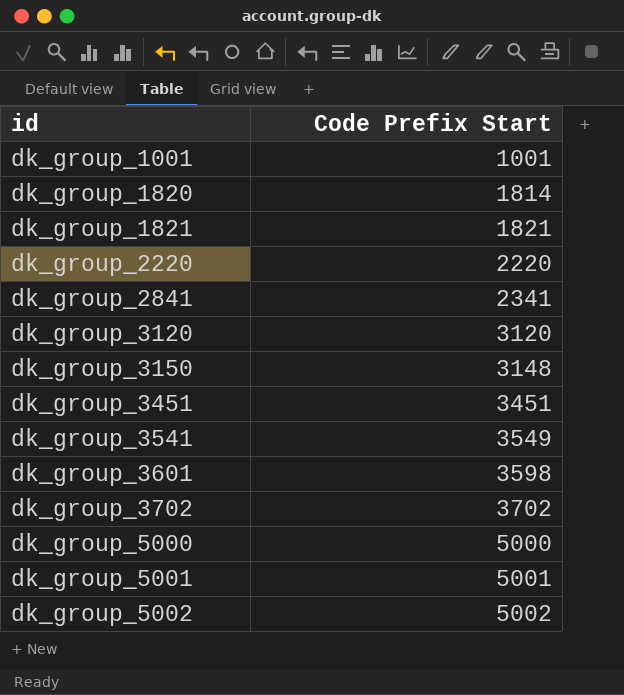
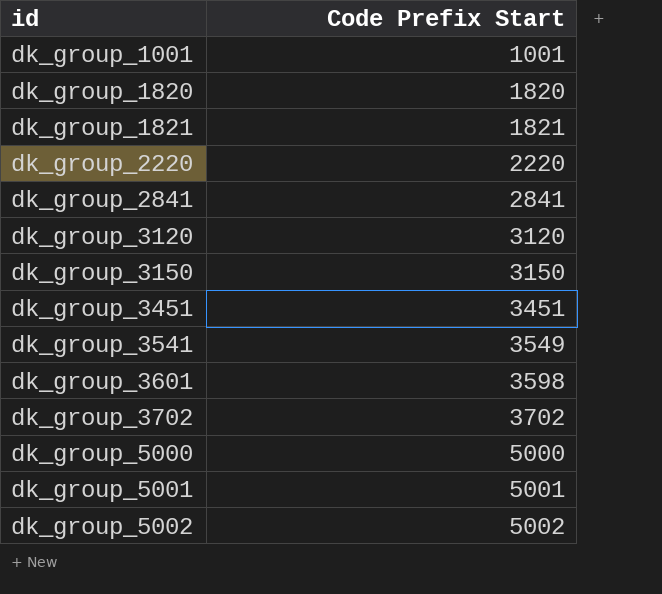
dk_group_1820 | Code Prefix Start: 1814 -> 1820
dk_group_2841 | Code Prefix Start: 2341 -> 2841
dk_group_3150 | Code Prefix Start: 3148 -> 3150

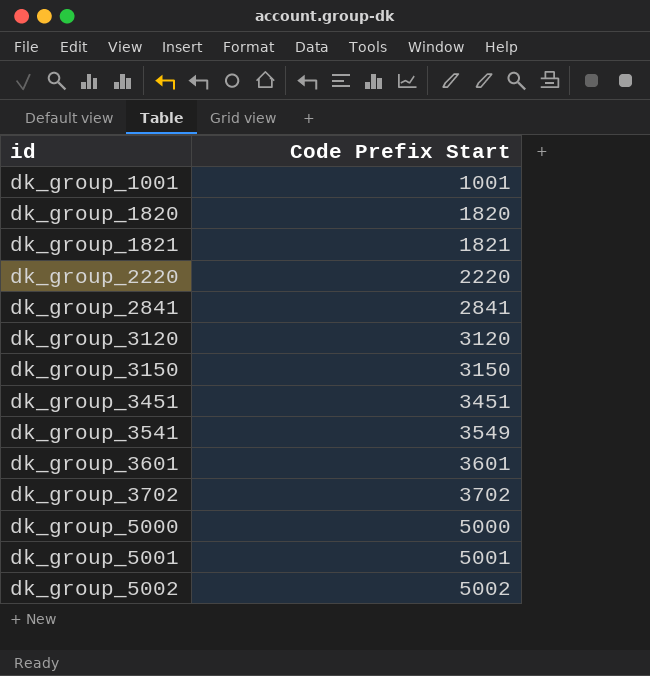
dk_group_3601 | Code Prefix Start: 3598 -> 3601

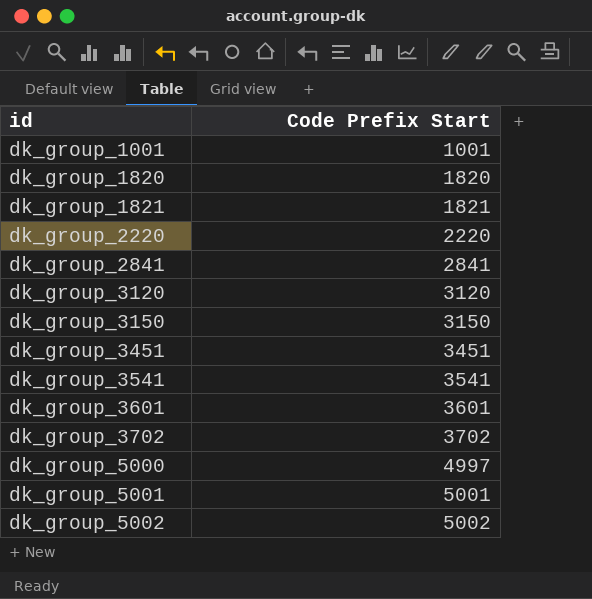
dk_group_3541 | Code Prefix Start: 3549 -> 3541
dk_group_5000 | Code Prefix Start: 5000 -> 4997

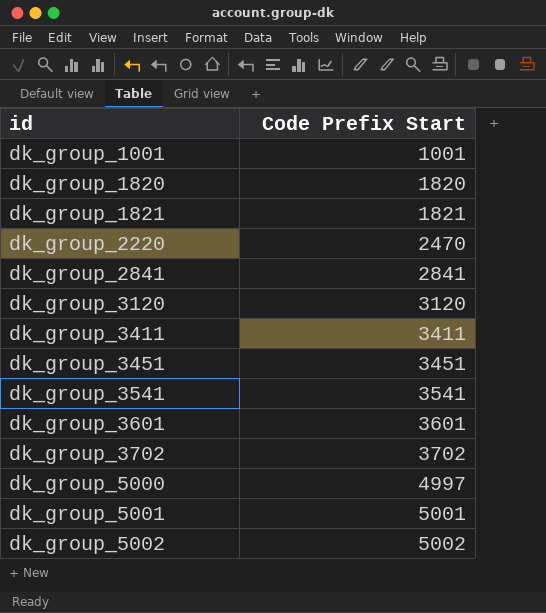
row dk_group_3150: 3150 -> none
dk_group_2220 | Code Prefix Start: 2220 -> 2470
row dk_group_3411: none -> 3411

